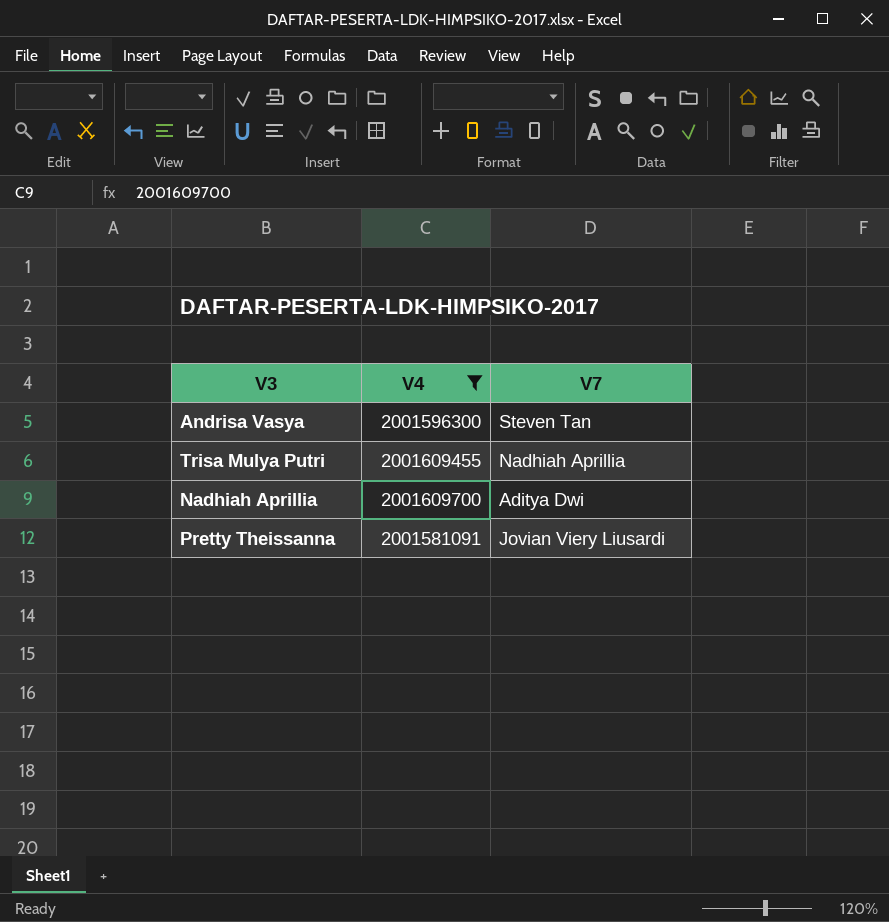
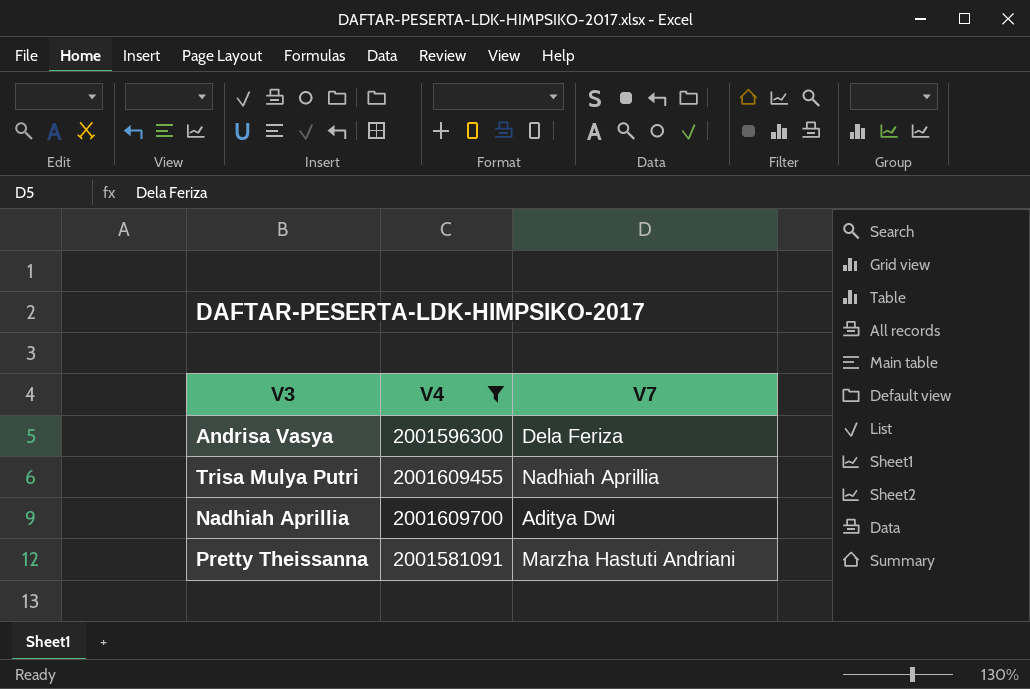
Andrisa Vasya | V7: Steven Tan -> Dela Feriza
Pretty Theissanna | V7: Jovian Viery Liusardi -> Marzha Hastuti Andriani

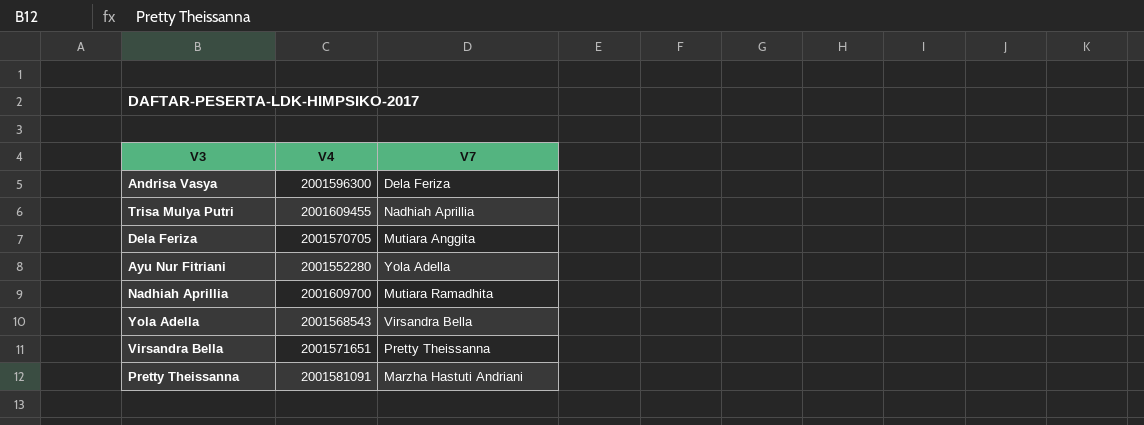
filter: V4 >= 2001581091 -> none
Nadhiah Aprillia | V7: Aditya Dwi -> Mutiara Ramadhita

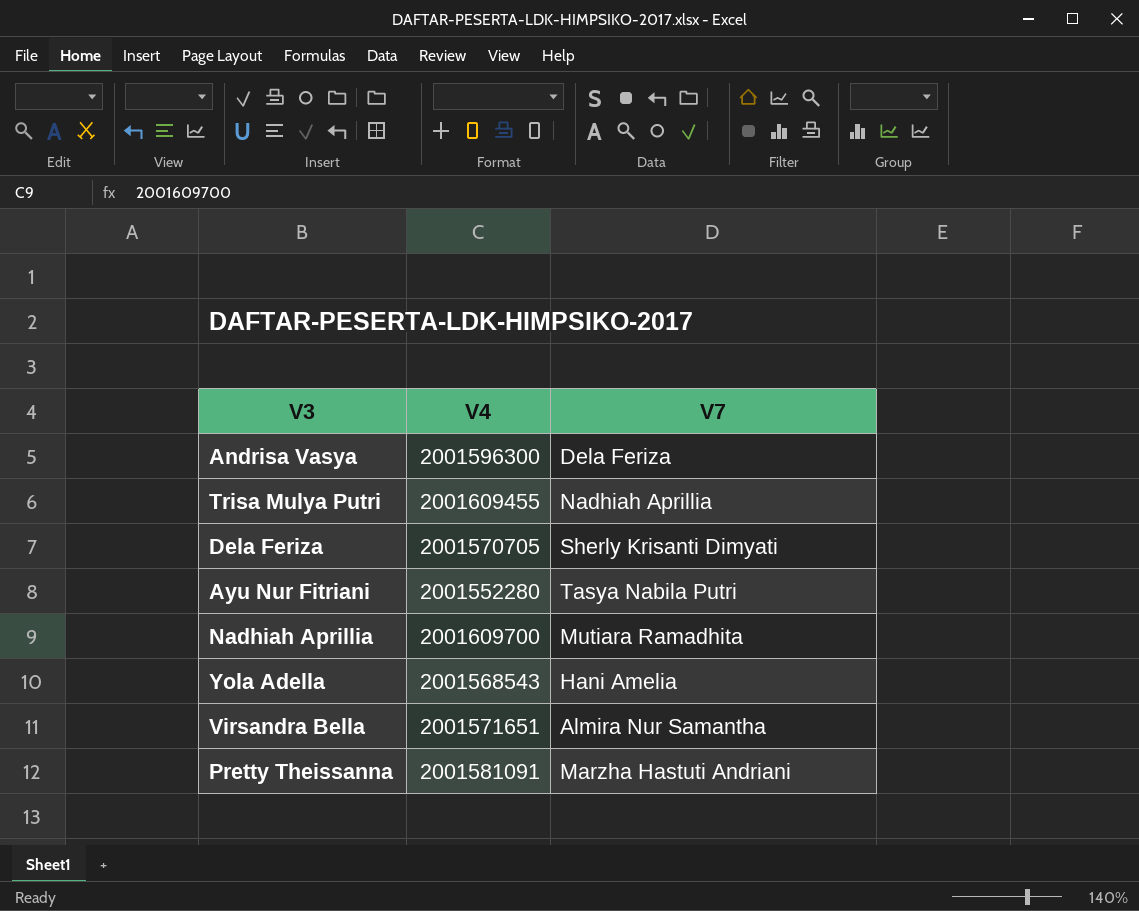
Dela Feriza | V7: Mutiara Anggita -> Sherly Krisanti Dimyati
Ayu Nur Fitriani | V7: Yola Adella -> Tasya Nabila Putri
Yola Adella | V7: Virsandra Bella -> Hani Amelia
Virsandra Bella | V7: Pretty Theissanna -> Almira Nur Samantha

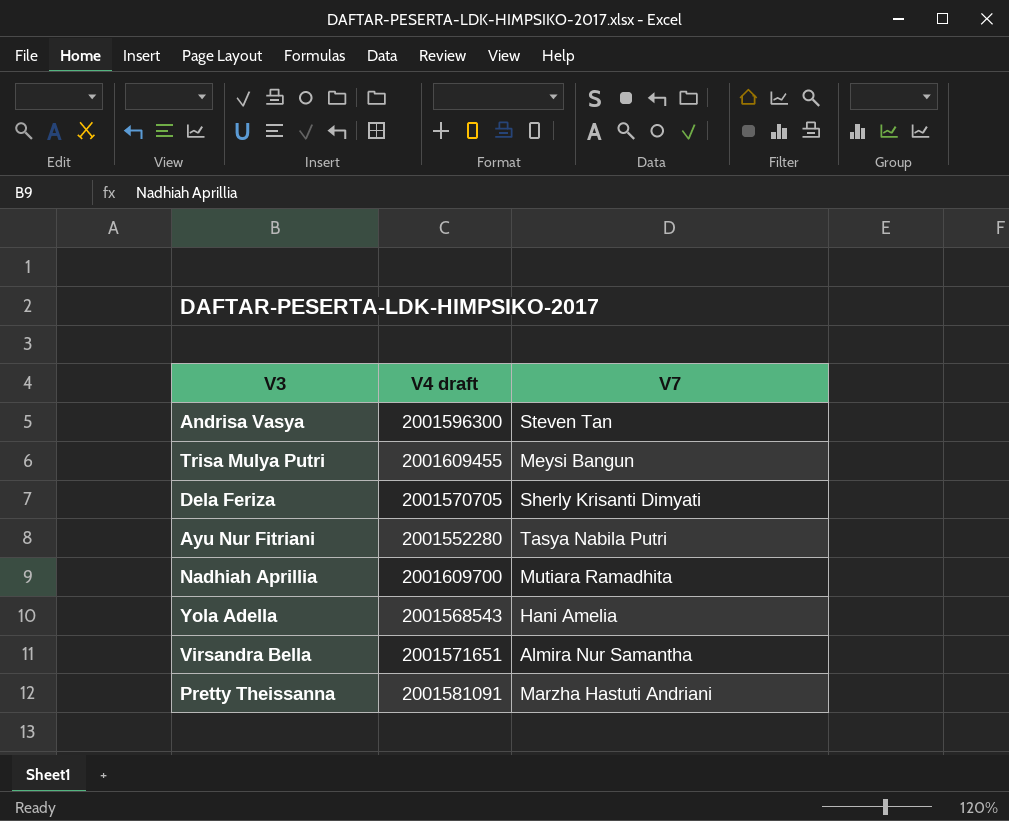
column name: V4 -> V4 draft
Andrisa Vasya | V7: Dela Feriza -> Steven Tan
Trisa Mulya Putri | V7: Nadhiah Aprillia -> Meysi Bangun

